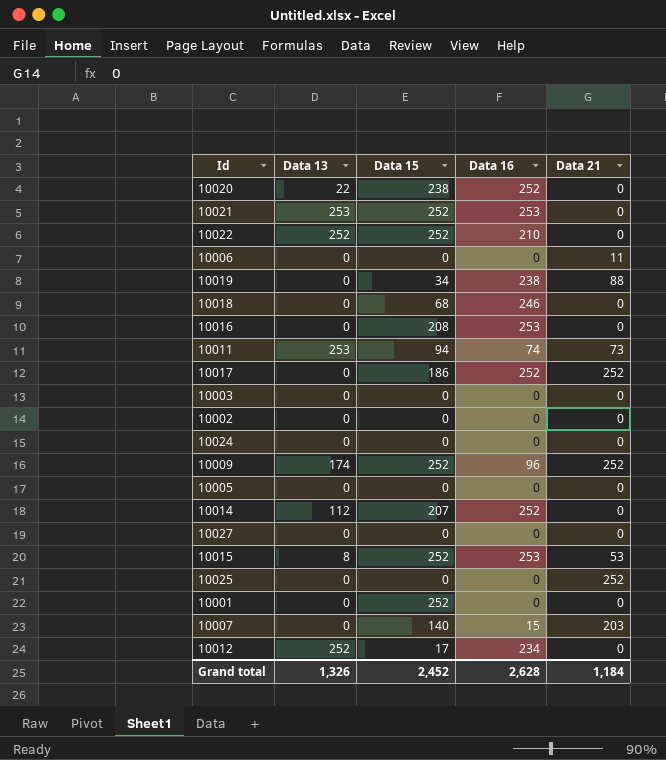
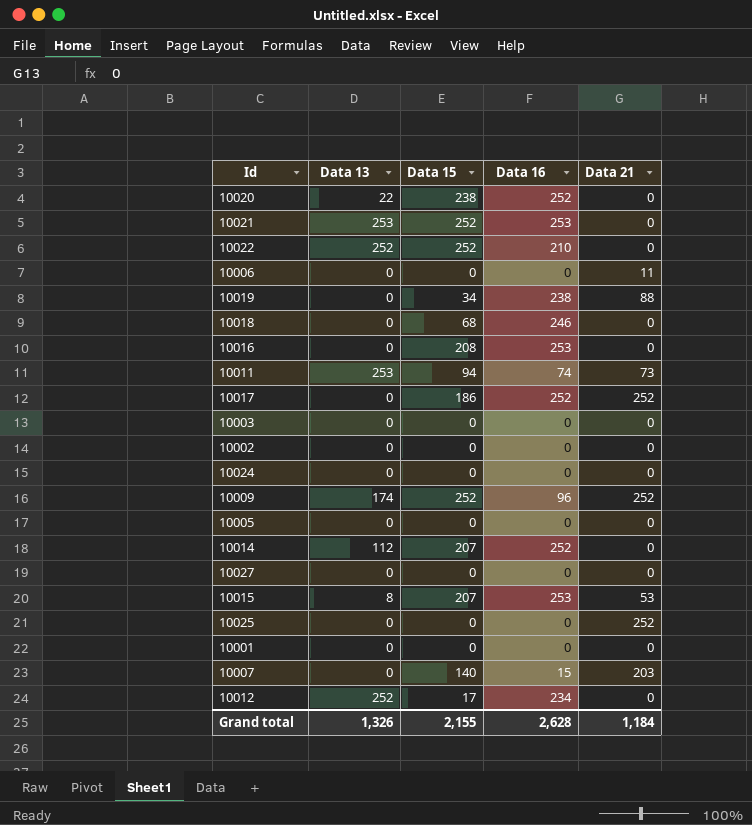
10015 | Data 15: 252 -> 207
10001 | Data 15: 252 -> 0
Grand total | Data 15: 2,452 -> 2,155

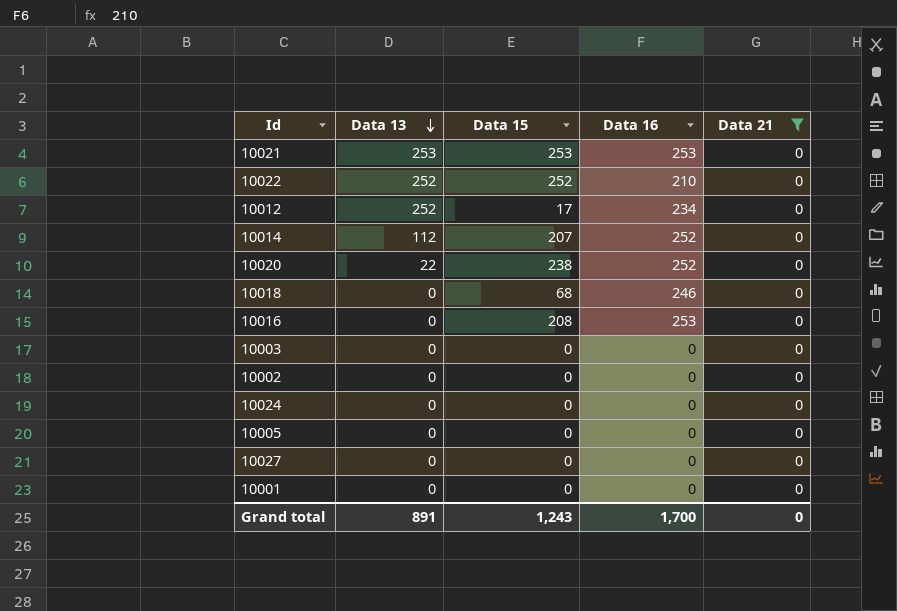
filter: none -> Data 21 = 0
row order: none -> Data 13 descending
10021 | Data 15: 252 -> 253
Grand total | Data 13: 1,326 -> 891
Grand total | Data 15: 2,155 -> 1,243
Grand total | Data 16: 2,628 -> 1,700
Grand total | Data 21: 1,184 -> 0

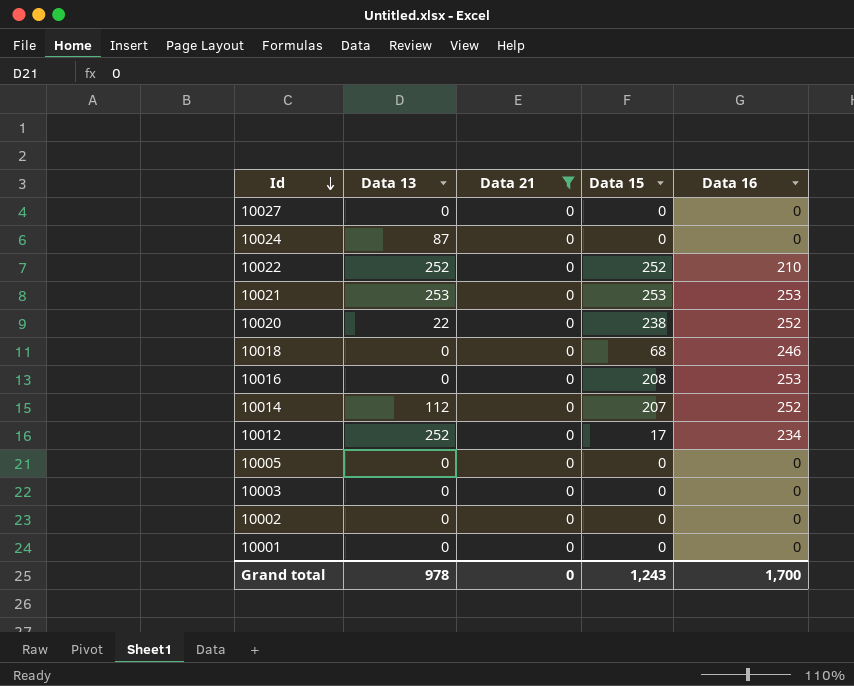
row order: Data 13 descending -> Id descending
column Data 21 | position: 5 -> 3
10024 | Data 13: 0 -> 87
Grand total | Data 13: 891 -> 978

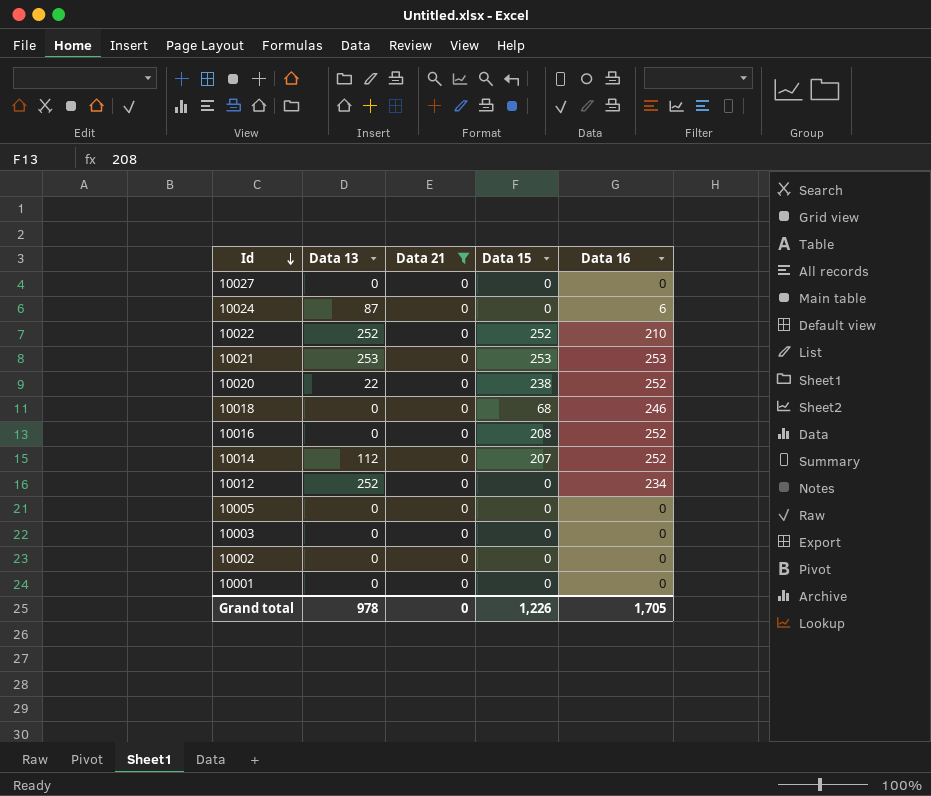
10024 | Data 16: 0 -> 6
10016 | Data 16: 253 -> 252
10012 | Data 15: 17 -> 0
Grand total | Data 15: 1,243 -> 1,226
Grand total | Data 16: 1,700 -> 1,705

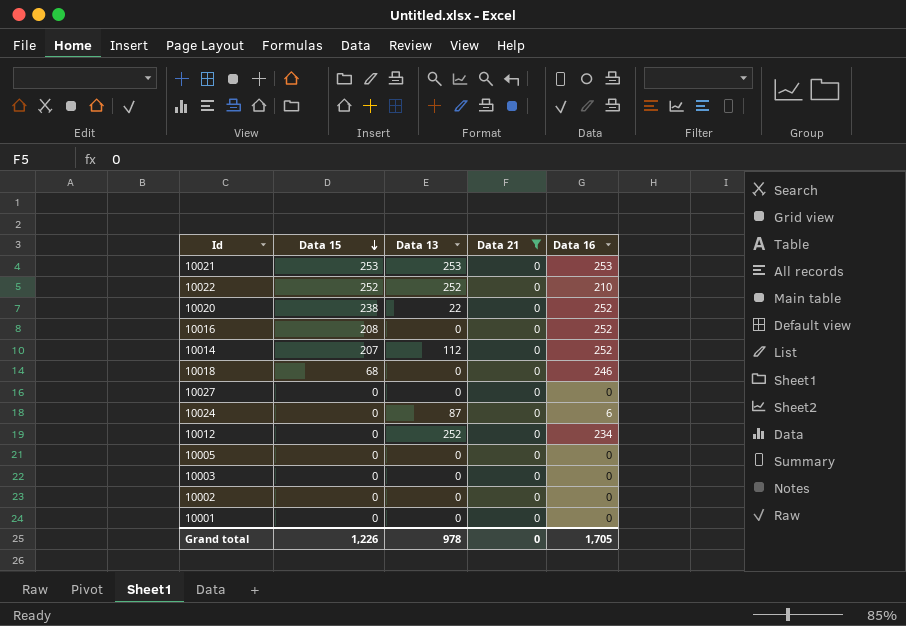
row order: Id descending -> Data 15 descending
column Data 15 | position: 4 -> 2

